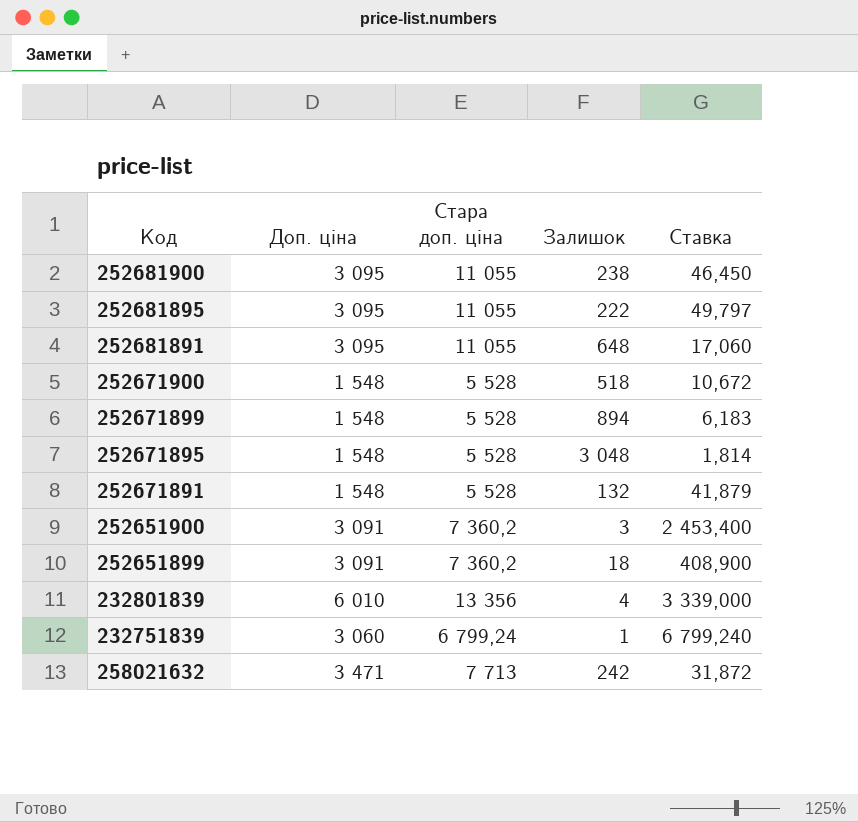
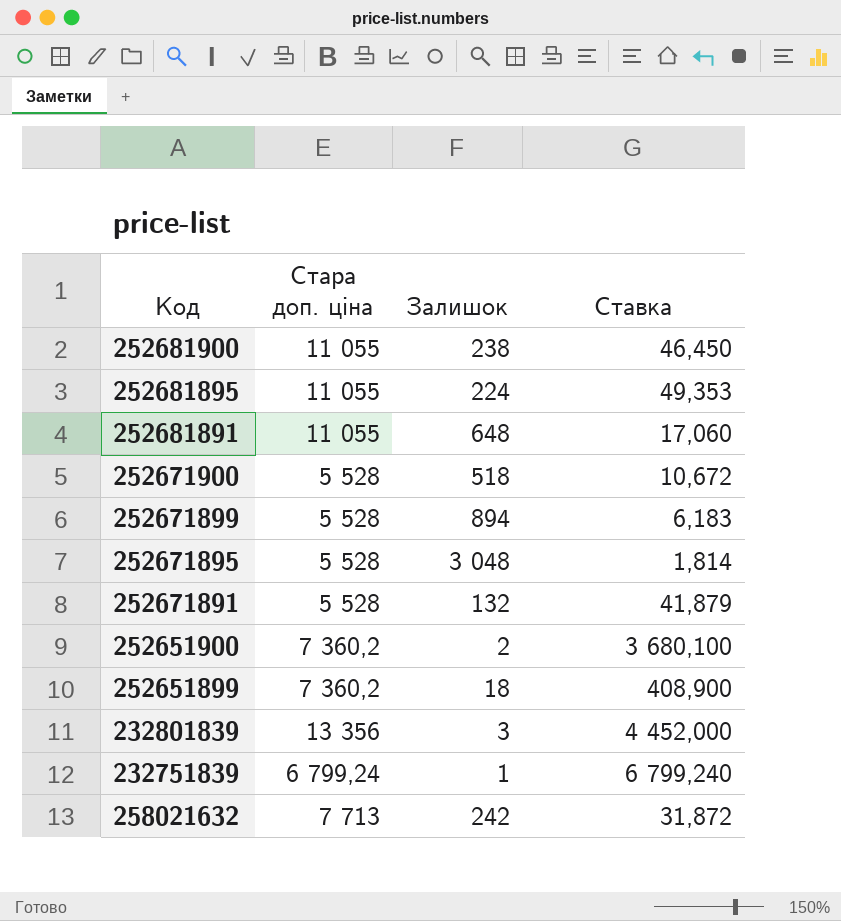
column Доп. ціна | position: 2 -> none
252681895 | Залишок: 222 -> 224
252681895 | Ставка: 49,797 -> 49,353
252651900 | Залишок: 3 -> 2
252651900 | Ставка: 2 453,400 -> 3 680,100
232801839 | Залишок: 4 -> 3
232801839 | Ставка: 3 339,000 -> 4 452,000

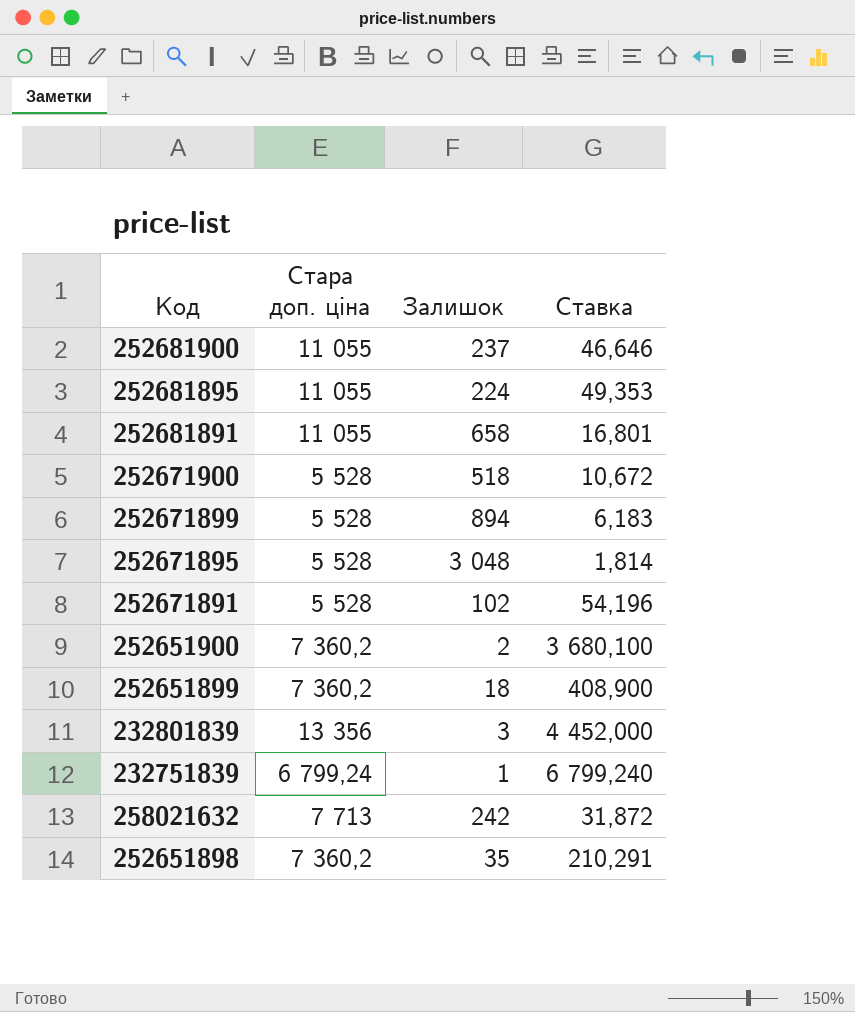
252681900 | Залишок: 238 -> 237
252681900 | Ставка: 46,450 -> 46,646
252681891 | Залишок: 648 -> 658
252681891 | Ставка: 17,060 -> 16,801
252671891 | Залишок: 132 -> 102
252671891 | Ставка: 41,879 -> 54,196
row 252651898: none -> 7 360,2 | 35 | 210,291

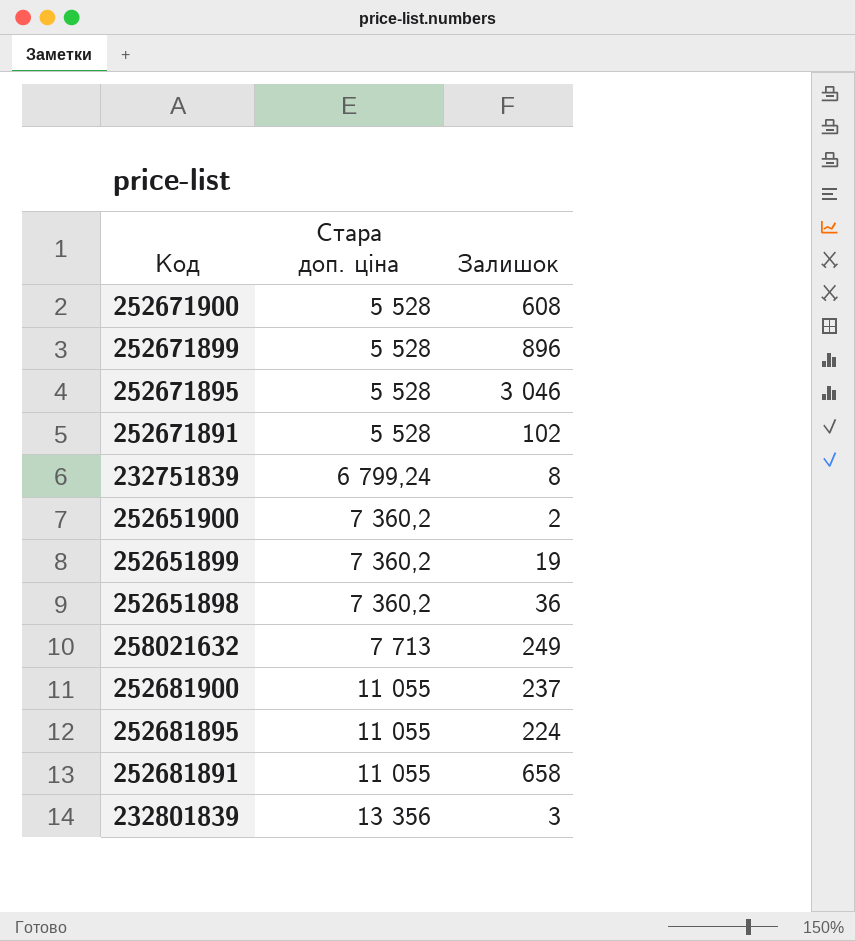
row order: none -> Стара доп. ціна ascending
column Ставка | formula: [Стара доп. ціна] / [Залишок] -> none
252671900 | Залишок: 518 -> 608
252671899 | Залишок: 894 -> 896
252671895 | Залишок: 3 048 -> 3 046
232751839 | Залишок: 1 -> 8
252651899 | Залишок: 18 -> 19
252651898 | Залишок: 35 -> 36
258021632 | Залишок: 242 -> 249

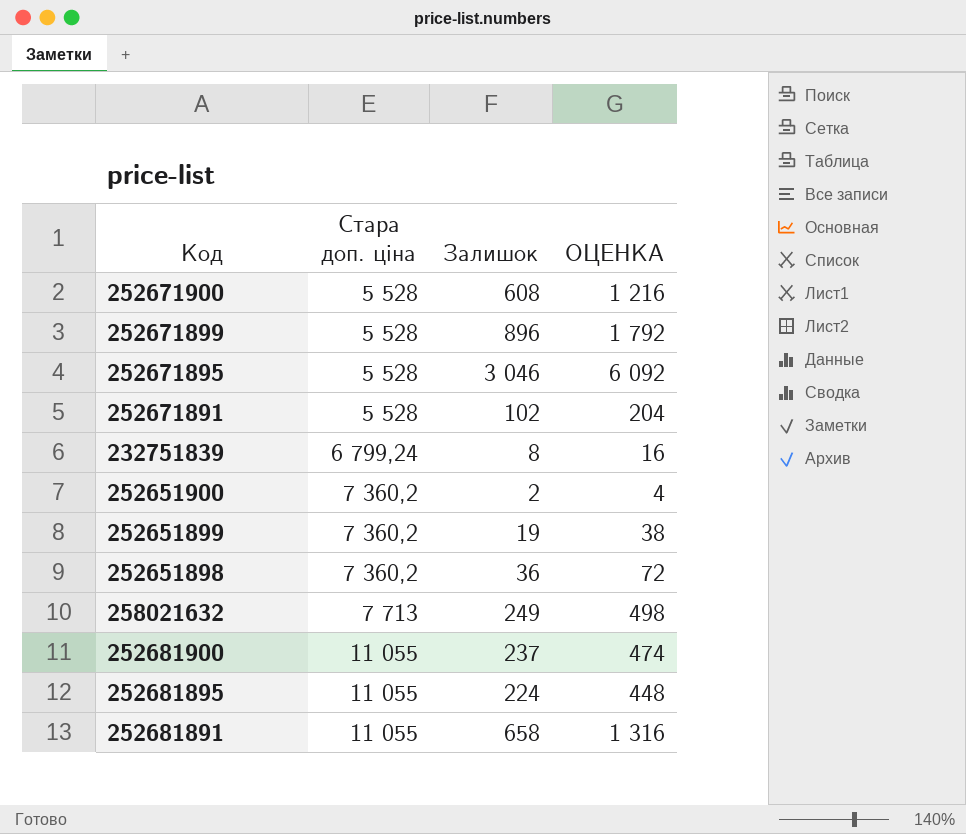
column ОЦЕНКА | formula: none -> [Залишок] * 2
row 232801839: 13 356 | 3 -> none

